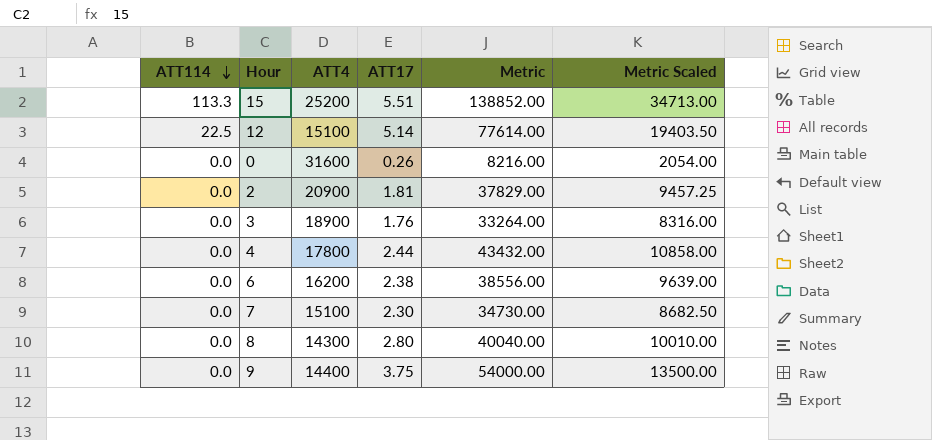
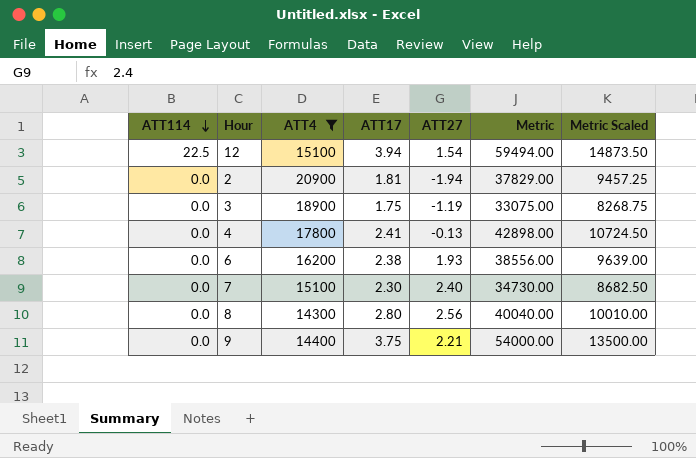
filter: none -> ATT4 <= 20900
column ATT27 | position: none -> 5
12 | ATT17: 5.14 -> 3.94
12 | Metric: 77614.00 -> 59494.00
12 | Metric Scaled: 19403.50 -> 14873.50
3 | ATT17: 1.76 -> 1.75
3 | Metric: 33264.00 -> 33075.00
3 | Metric Scaled: 8316.00 -> 8268.75
4 | ATT17: 2.44 -> 2.41
4 | Metric: 43432.00 -> 42898.00
4 | Metric Scaled: 10858.00 -> 10724.50

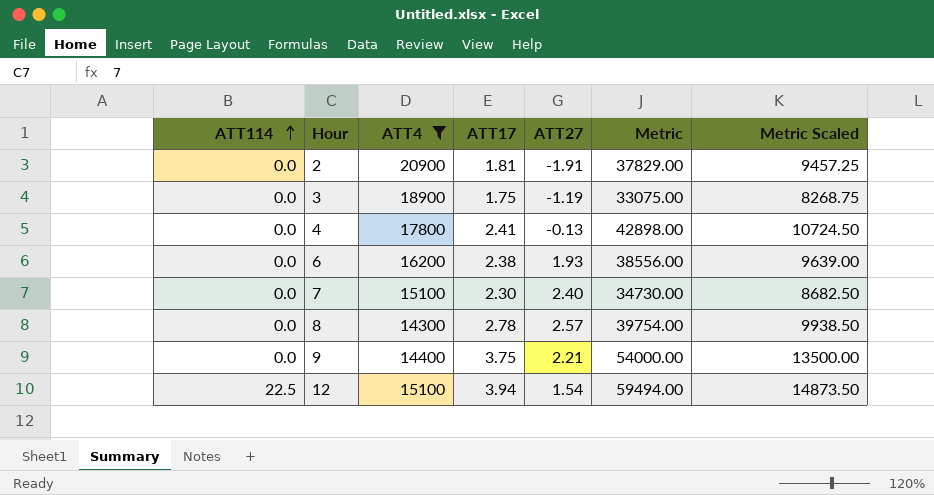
row order: ATT114 descending -> ATT114 ascending
2 | ATT27: -1.94 -> -1.91
8 | ATT17: 2.80 -> 2.78
8 | ATT27: 2.56 -> 2.57
8 | Metric: 40040.00 -> 39754.00
8 | Metric Scaled: 10010.00 -> 9938.50

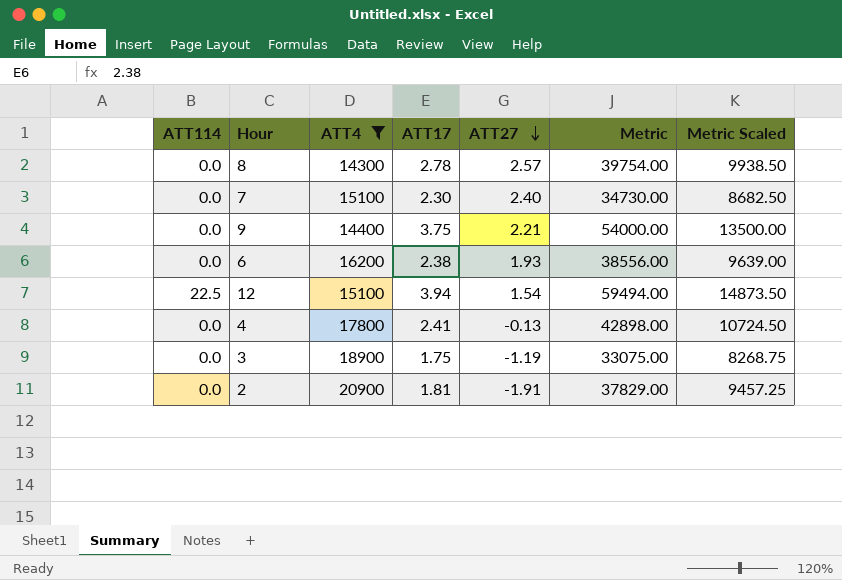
row order: ATT114 ascending -> ATT27 descending

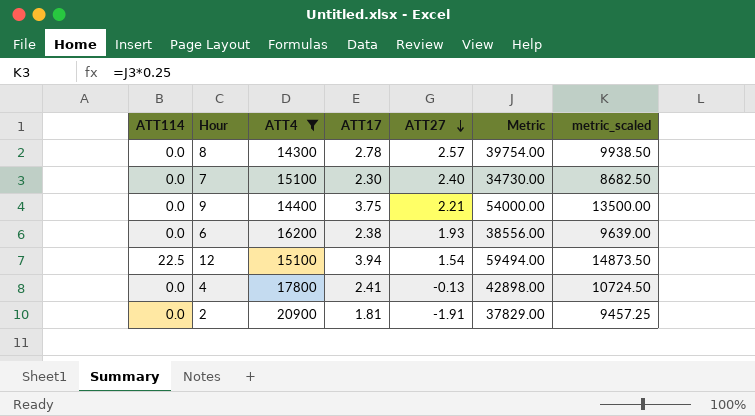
column name: Metric Scaled -> metric_scaled
row 3: 0.0 | 18900 | 1.75 | -1.19 | 33075.00 | 8268.75 -> none

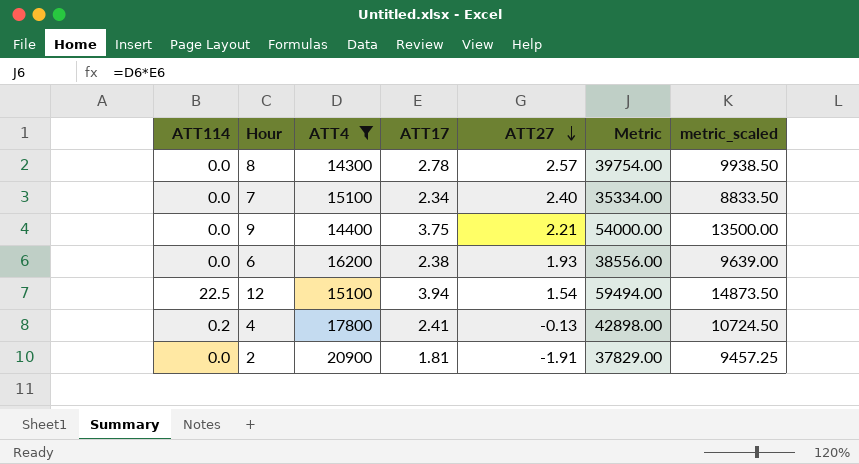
7 | ATT17: 2.30 -> 2.34
7 | Metric: 34730.00 -> 35334.00
7 | metric_scaled: 8682.50 -> 8833.50
4 | ATT114: 0.0 -> 0.2

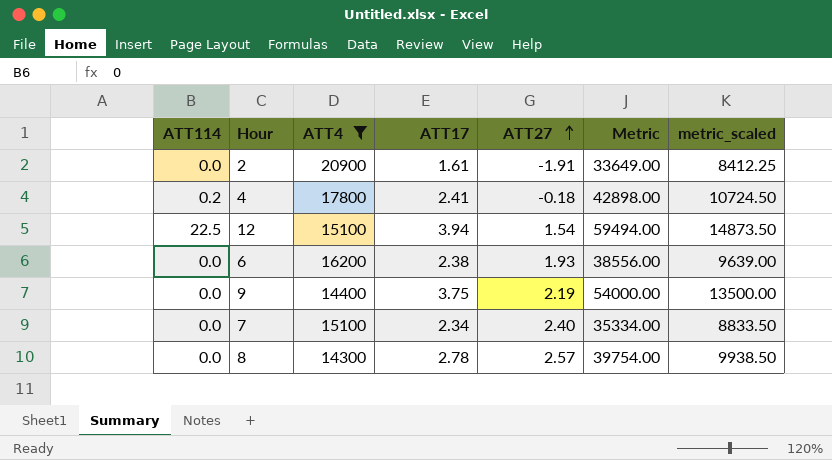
row order: ATT27 descending -> ATT27 ascending
2 | ATT17: 1.81 -> 1.61
2 | Metric: 37829.00 -> 33649.00
2 | metric_scaled: 9457.25 -> 8412.25
4 | ATT27: -0.13 -> -0.18
9 | ATT27: 2.21 -> 2.19

